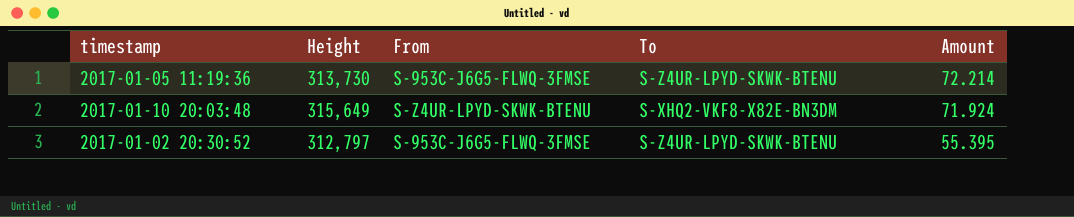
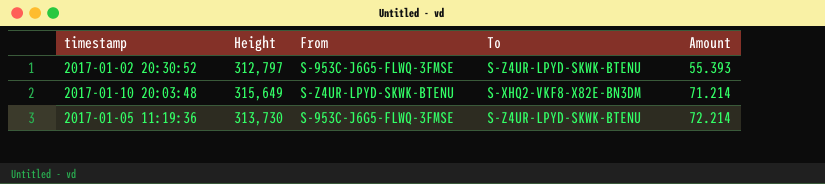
row order: Amount descending -> Amount ascending
2017-01-02 20:30:52 | Amount: 55.395 -> 55.393
2017-01-10 20:03:48 | Amount: 71.924 -> 71.214

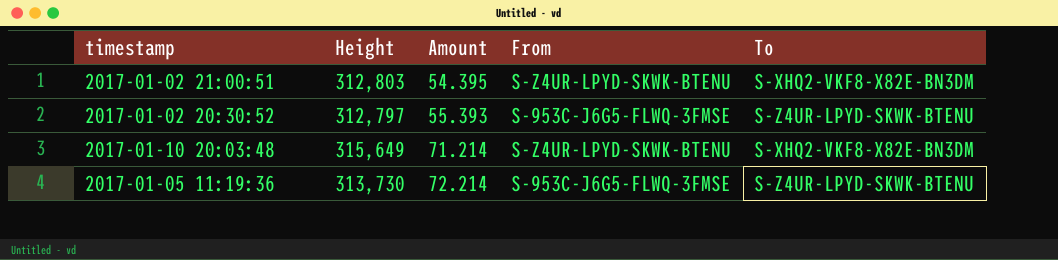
column Amount | position: 5 -> 3
row 2017-01-02 21:00:51: none -> 312,803 | 54.395 | S-Z4UR-LPYD-SKWK-BTENU | S-XHQ2-VKF8-X82E-BN3DM

